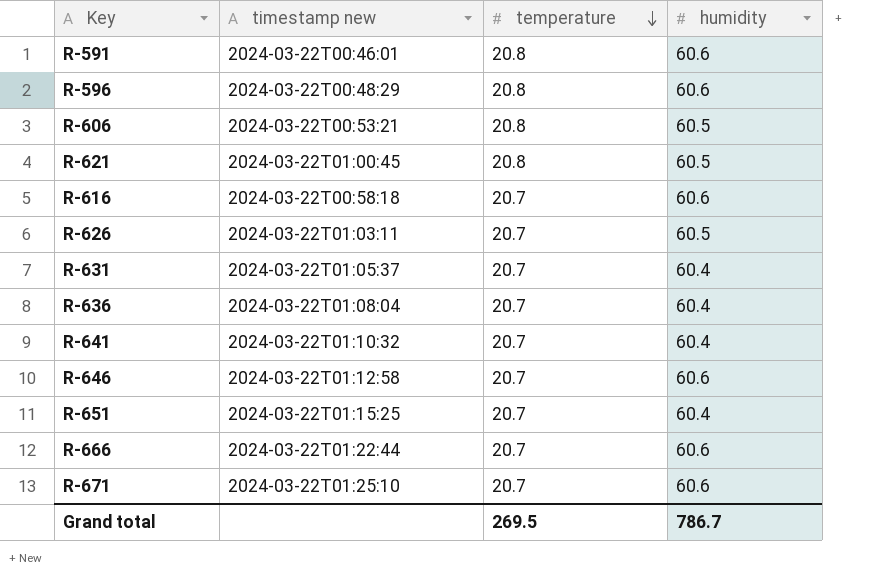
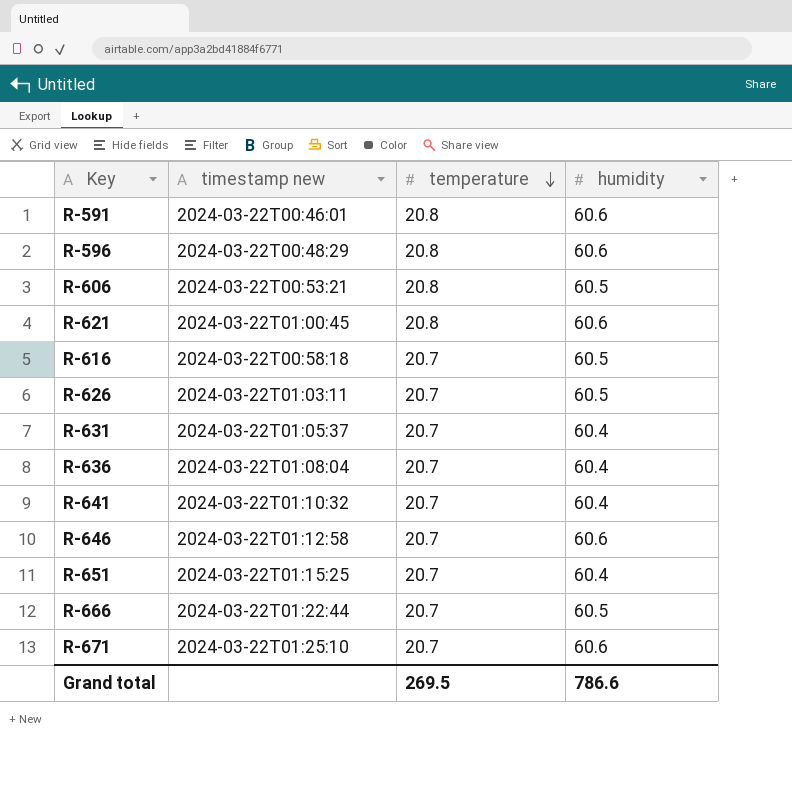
R-621 | humidity: 60.5 -> 60.6
R-616 | humidity: 60.6 -> 60.5
R-666 | humidity: 60.6 -> 60.5
Grand total | humidity: 786.7 -> 786.6

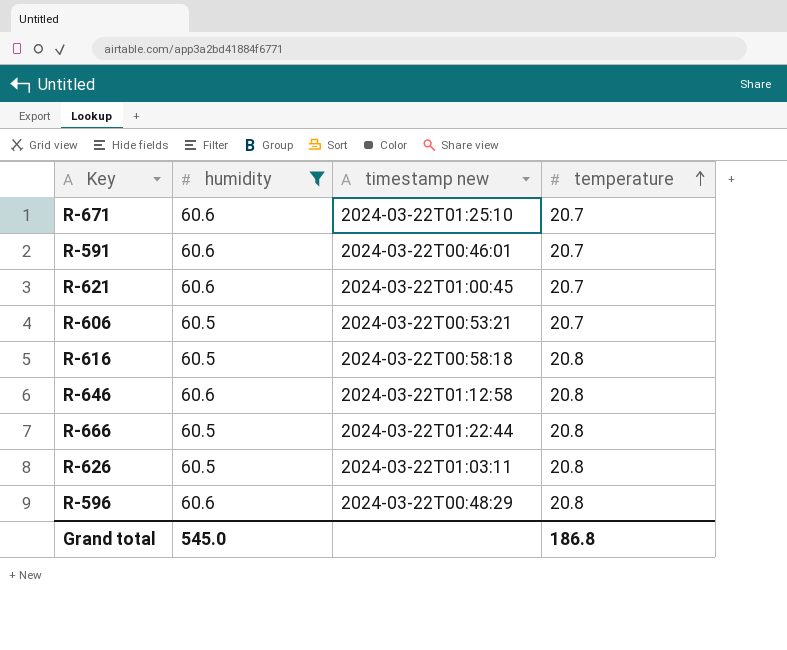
filter: none -> humidity != 60.4
row order: temperature descending -> temperature ascending
column humidity | position: 4 -> 2
R-591 | temperature: 20.8 -> 20.7
R-621 | temperature: 20.8 -> 20.7
R-606 | temperature: 20.8 -> 20.7
R-616 | temperature: 20.7 -> 20.8
R-646 | temperature: 20.7 -> 20.8
R-666 | temperature: 20.7 -> 20.8
R-626 | temperature: 20.7 -> 20.8
Grand total | humidity: 786.6 -> 545.0
Grand total | temperature: 269.5 -> 186.8

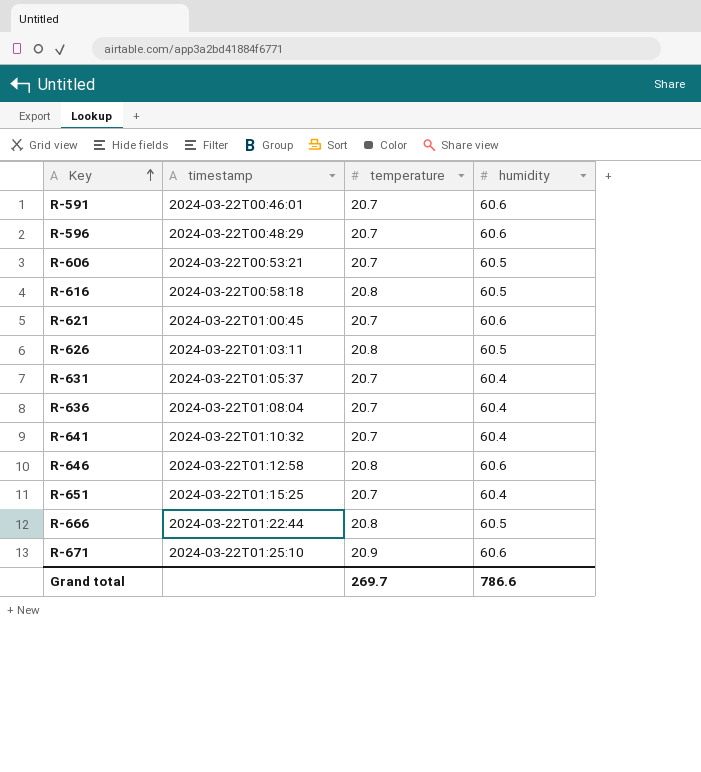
filter: humidity != 60.4 -> none
row order: temperature ascending -> Key ascending
column name: timestamp new -> timestamp
column humidity | position: 2 -> 4
R-596 | temperature: 20.8 -> 20.7
R-671 | temperature: 20.7 -> 20.9
Grand total | temperature: 186.8 -> 269.7
Grand total | humidity: 545.0 -> 786.6

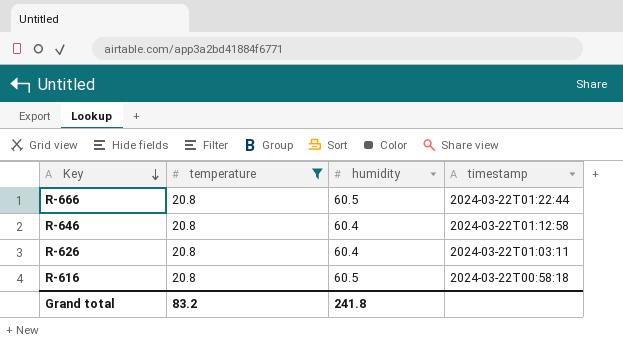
filter: none -> temperature = 20.8
row order: Key ascending -> Key descending
column timestamp | position: 2 -> 4
R-646 | humidity: 60.6 -> 60.4
R-626 | humidity: 60.5 -> 60.4
Grand total | temperature: 269.7 -> 83.2
Grand total | humidity: 786.6 -> 241.8

